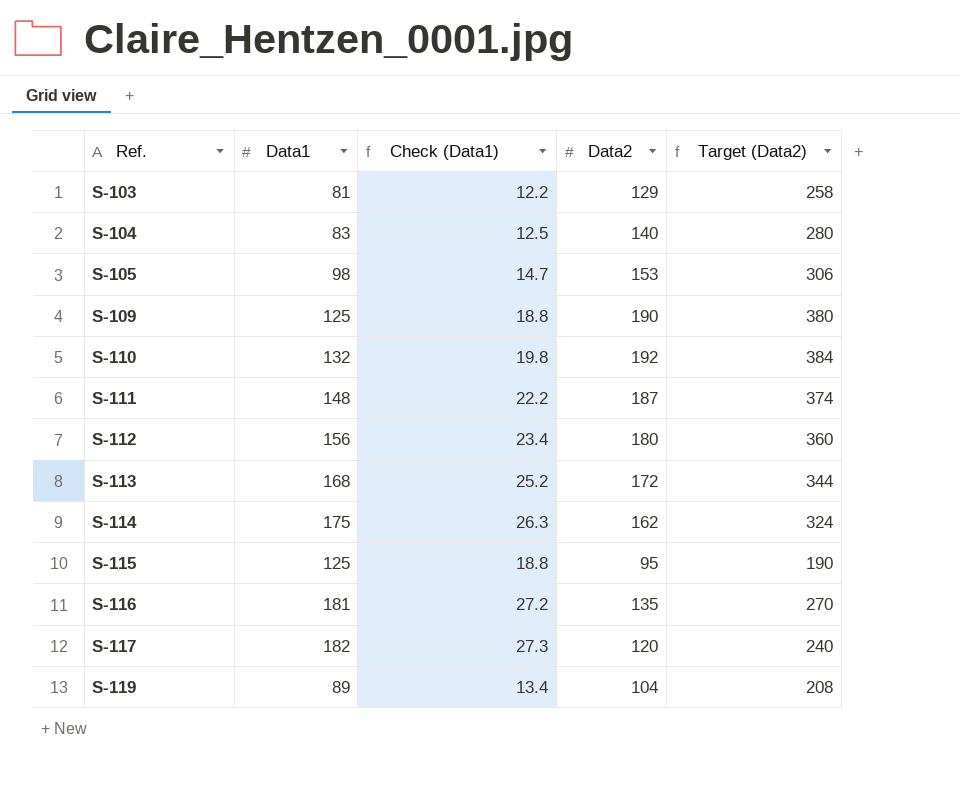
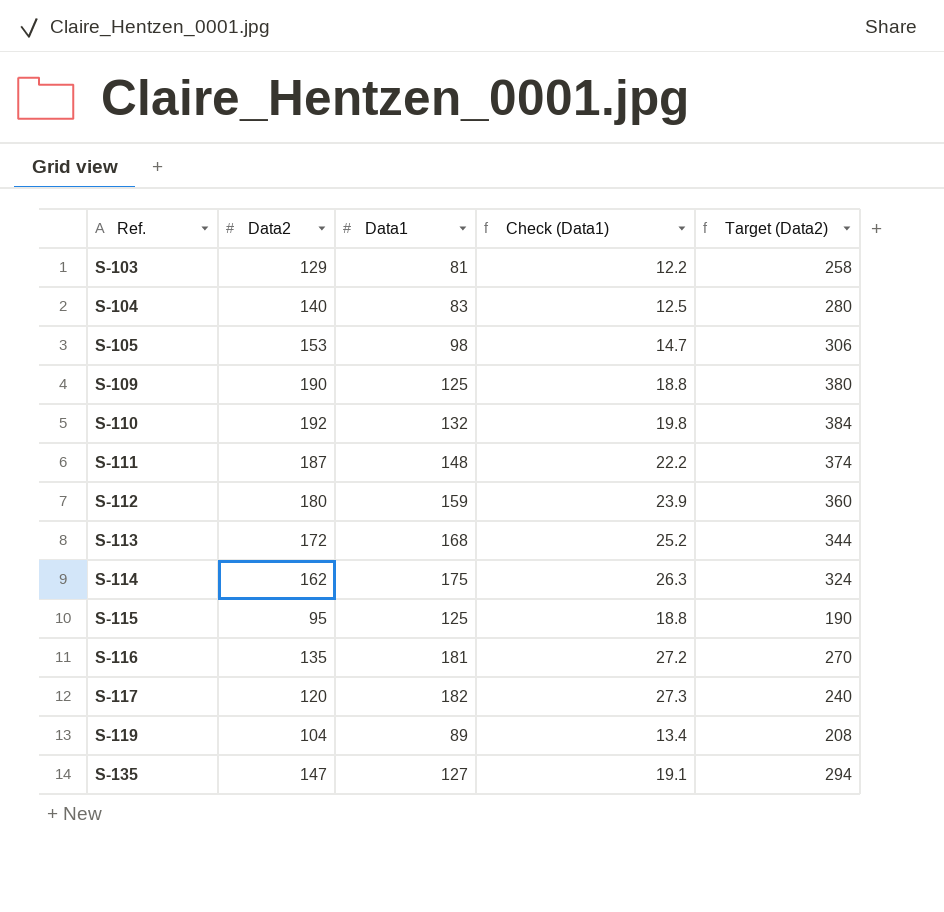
column Data2 | position: 4 -> 2
S-112 | Data1: 156 -> 159
S-112 | Check (Data1): 23.4 -> 23.9
row S-135: none -> 147 | 127 | 19.1 | 294

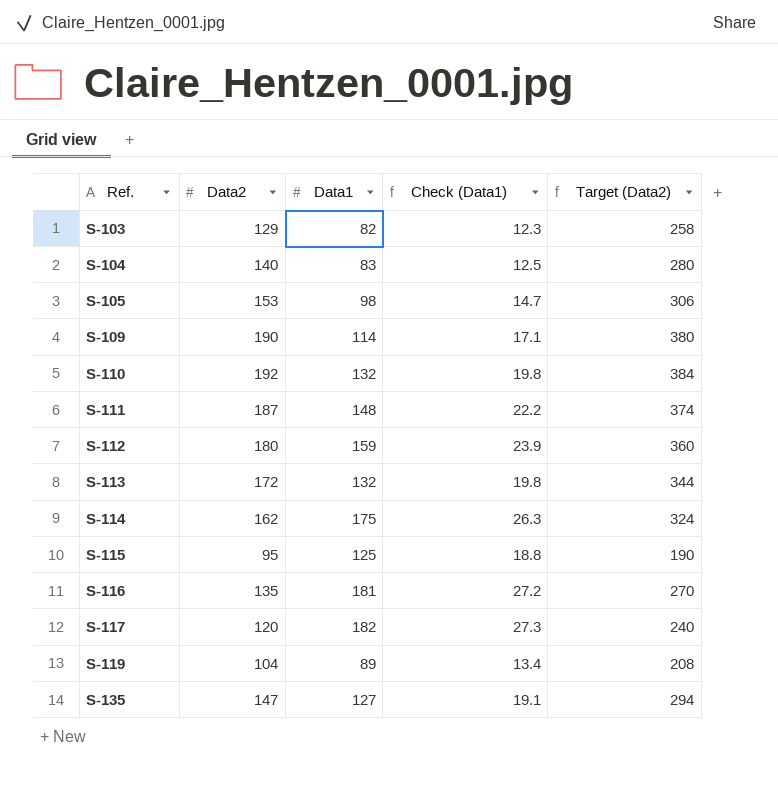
S-103 | Data1: 81 -> 82
S-103 | Check (Data1): 12.2 -> 12.3
S-109 | Data1: 125 -> 114
S-109 | Check (Data1): 18.8 -> 17.1
S-113 | Data1: 168 -> 132
S-113 | Check (Data1): 25.2 -> 19.8

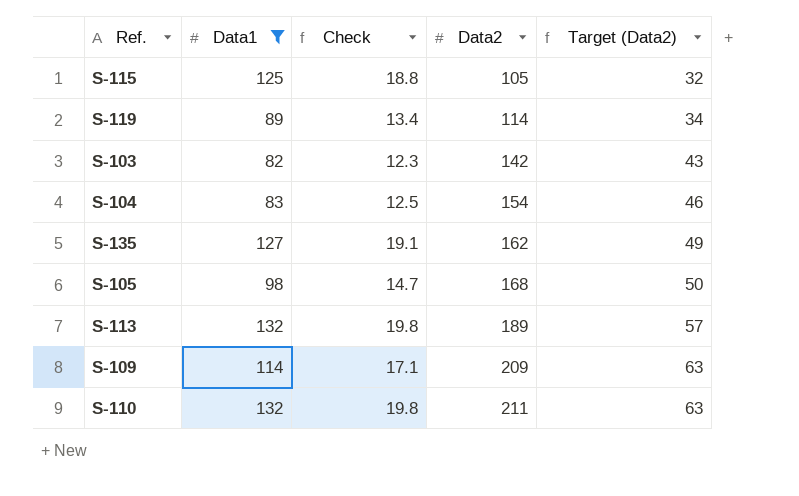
filter: none -> Data1 <= 132
row order: Ref. ascending -> Data2 ascending
column name: Check (Data1) -> Check
column Data2 | position: 2 -> 4
column Target (Data2) | formula: [Data2] * 2 -> [Data2] * 0.3
S-115 | Data2: 95 -> 105
S-119 | Data2: 104 -> 114
S-103 | Data2: 129 -> 142
S-104 | Data2: 140 -> 154
S-135 | Data2: 147 -> 162
S-105 | Data2: 153 -> 168
S-113 | Data2: 172 -> 189
S-109 | Data2: 190 -> 209
S-110 | Data2: 192 -> 211

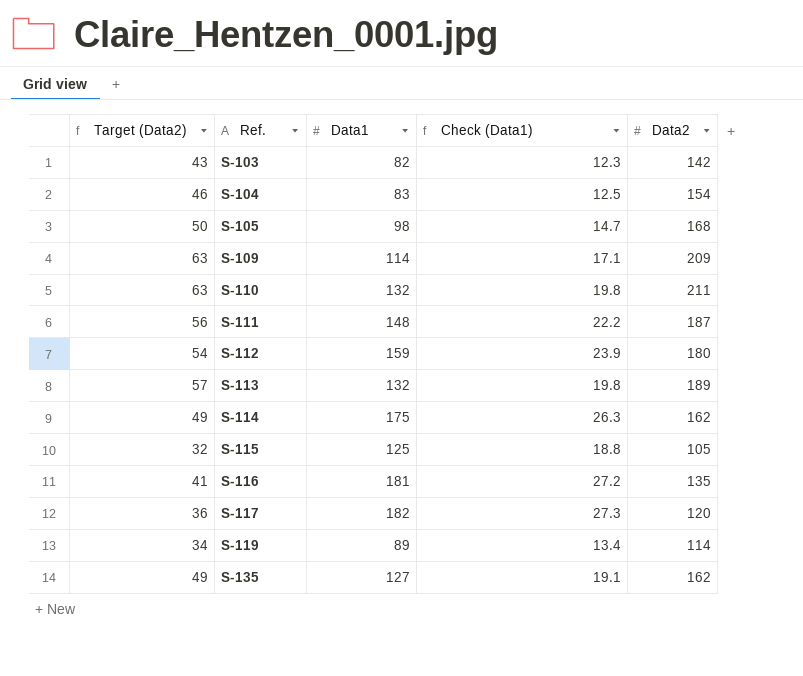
filter: Data1 <= 132 -> none
row order: Data2 ascending -> Ref. ascending
column Target (Data2) | position: 5 -> 1
column name: Check -> Check (Data1)

